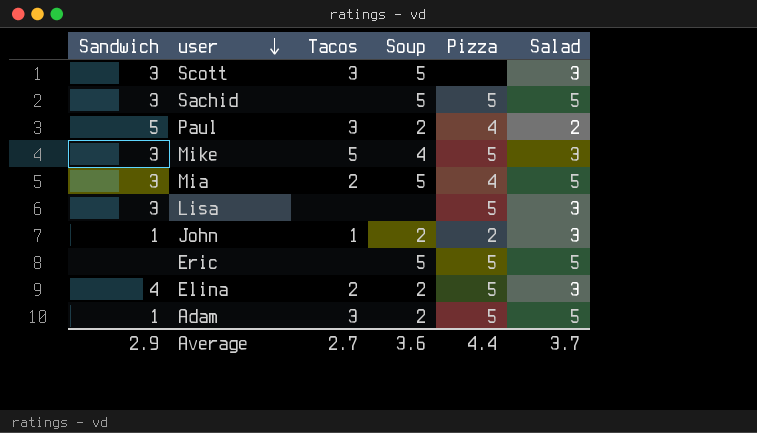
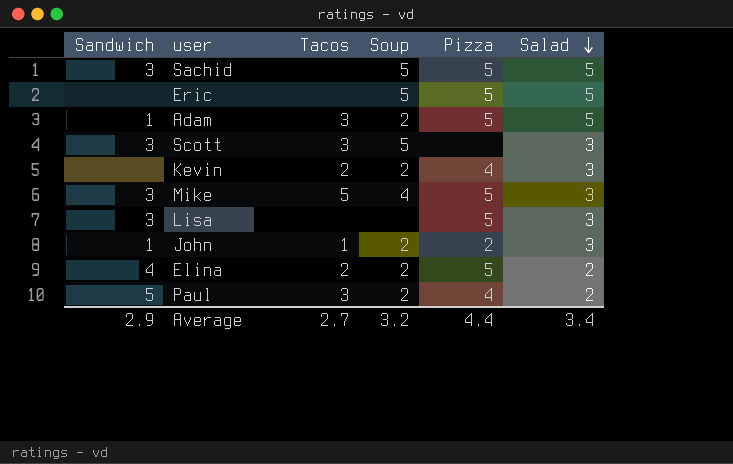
row order: user descending -> Salad descending
row Mia: 3 | 2 | 5 | 4 | 5 -> none
row Kevin: none -> none | 2 | 2 | 4 | 3
Elina | Salad: 3 -> 2
Average | Soup: 3.6 -> 3.2
Average | Salad: 3.7 -> 3.4

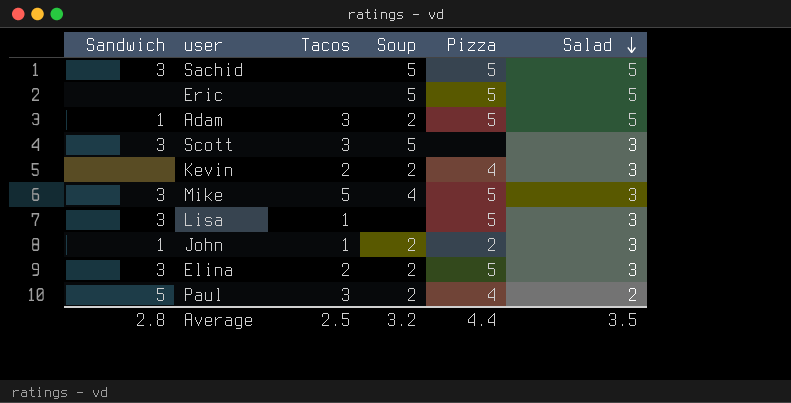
Lisa | Tacos: none -> 1
Elina | Sandwich: 4 -> 3
Elina | Salad: 2 -> 3
Average | Sandwich: 2.9 -> 2.8
Average | Tacos: 2.7 -> 2.5
Average | Salad: 3.4 -> 3.5

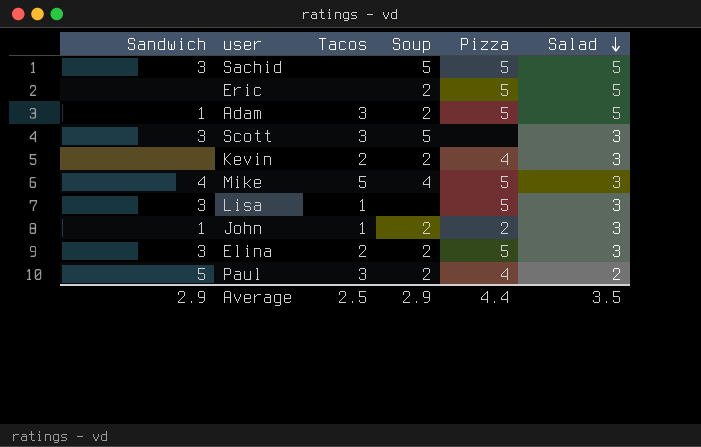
Eric | Soup: 5 -> 2
Mike | Sandwich: 3 -> 4
Average | Sandwich: 2.8 -> 2.9
Average | Soup: 3.2 -> 2.9

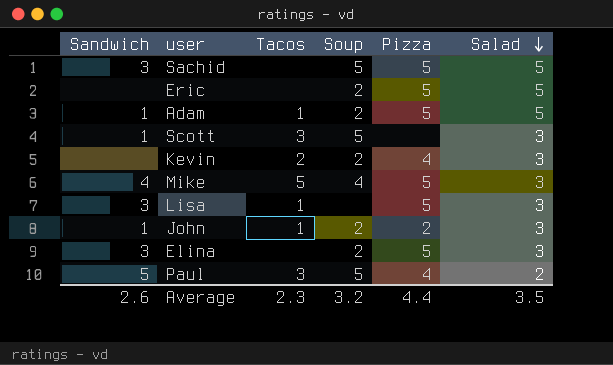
Adam | Tacos: 3 -> 1
Scott | Sandwich: 3 -> 1
Elina | Tacos: 2 -> none
Paul | Soup: 2 -> 5
Average | Sandwich: 2.9 -> 2.6
Average | Tacos: 2.5 -> 2.3
Average | Soup: 2.9 -> 3.2

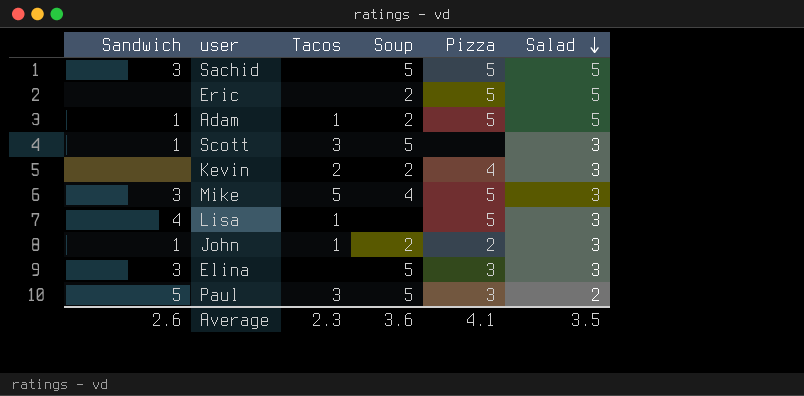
Mike | Sandwich: 4 -> 3
Lisa | Sandwich: 3 -> 4
Elina | Soup: 2 -> 5
Elina | Pizza: 5 -> 3
Paul | Pizza: 4 -> 3
Average | Soup: 3.2 -> 3.6
Average | Pizza: 4.4 -> 4.1

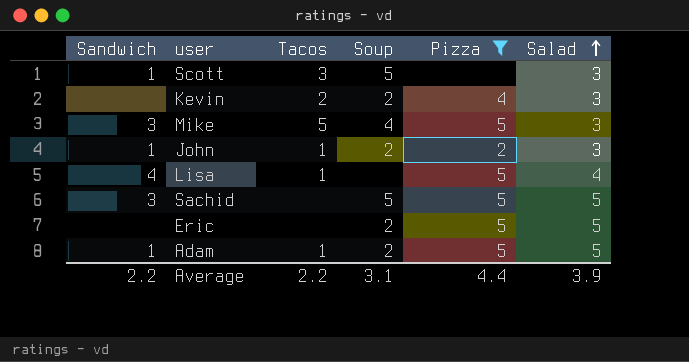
filter: none -> Pizza != 3
row order: Salad descending -> Salad ascending
Lisa | Salad: 3 -> 4
Average | Sandwich: 2.6 -> 2.2
Average | Tacos: 2.3 -> 2.2
Average | Soup: 3.6 -> 3.1
Average | Pizza: 4.1 -> 4.4
Average | Salad: 3.5 -> 3.9

